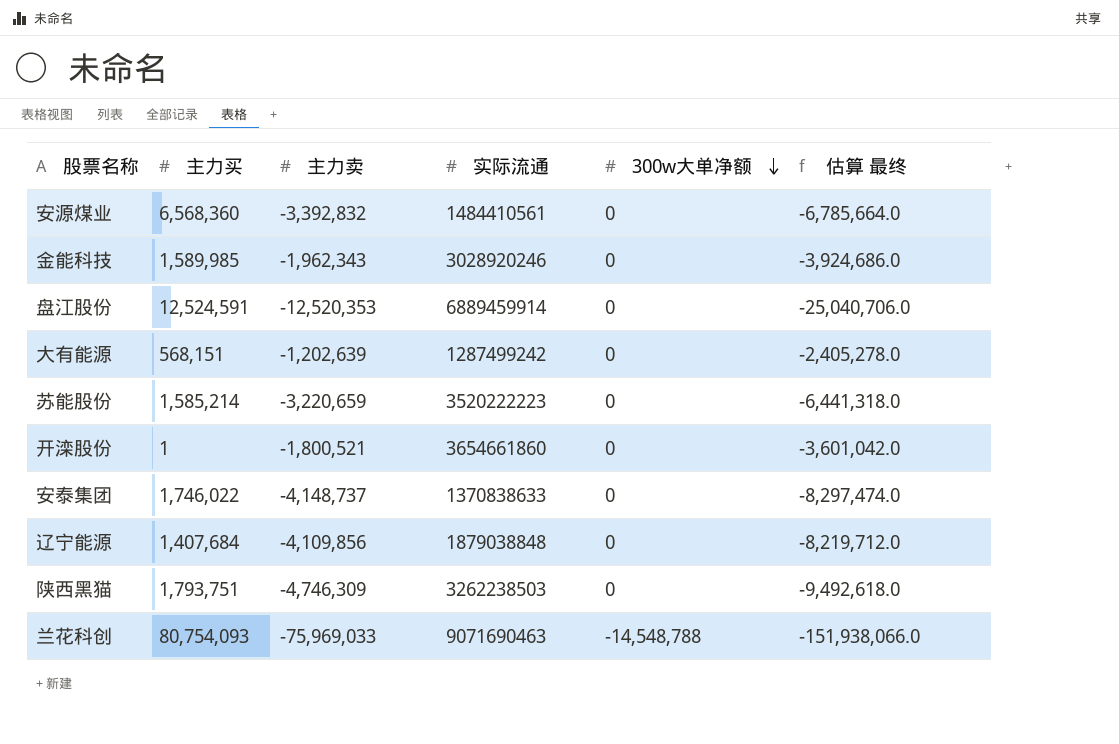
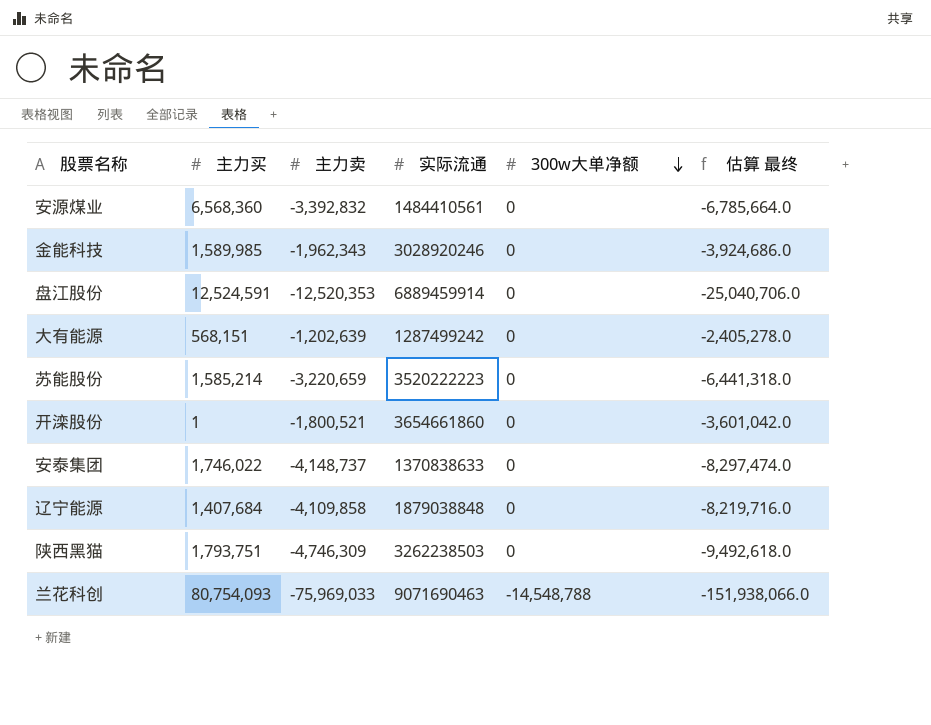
辽宁能源 | 主力卖: -4,109,856 -> -4,109,858
辽宁能源 | 估算 最终: -8,219,712.0 -> -8,219,716.0

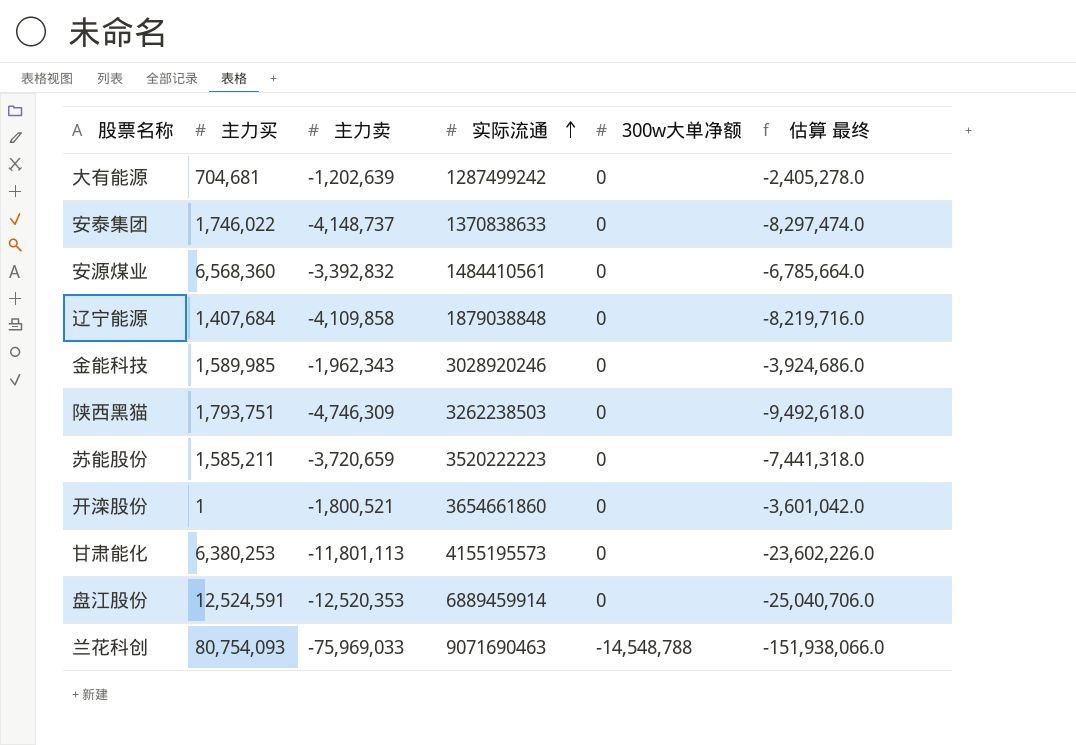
row order: 300w大单净额 descending -> 实际流通 ascending
大有能源 | 主力买: 568,151 -> 704,681
苏能股份 | 主力买: 1,585,214 -> 1,585,211
苏能股份 | 主力卖: -3,220,659 -> -3,720,659
苏能股份 | 估算 最终: -6,441,318.0 -> -7,441,318.0
row 甘肃能化: none -> 6,380,253 | -11,801,113 | 4155195573 | 0 | -23,602,226.0

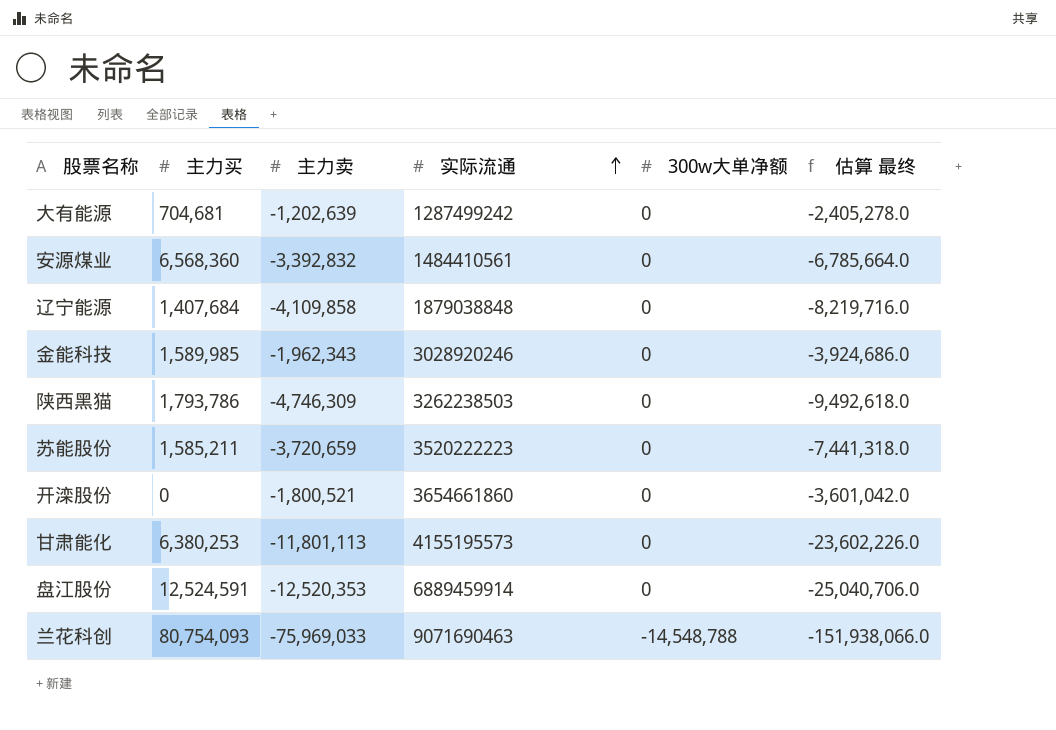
row 安泰集团: 1,746,022 | -4,148,737 | 1370838633 | 0 | -8,297,474.0 -> none
陕西黑猫 | 主力买: 1,793,751 -> 1,793,786
开滦股份 | 主力买: 1 -> 0

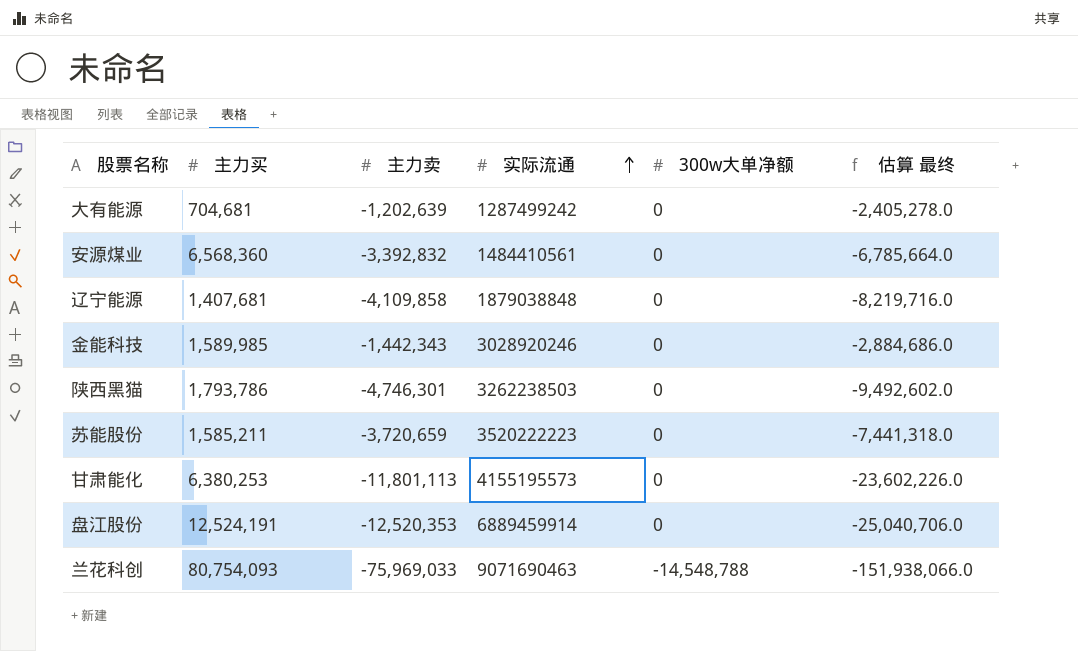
row 开滦股份: 0 | -1,800,521 | 3654661860 | 0 | -3,601,042.0 -> none
辽宁能源 | 主力买: 1,407,684 -> 1,407,681
金能科技 | 主力卖: -1,962,343 -> -1,442,343
金能科技 | 估算 最终: -3,924,686.0 -> -2,884,686.0
陕西黑猫 | 主力卖: -4,746,309 -> -4,746,301
陕西黑猫 | 估算 最终: -9,492,618.0 -> -9,492,602.0
盘江股份 | 主力买: 12,524,591 -> 12,524,191

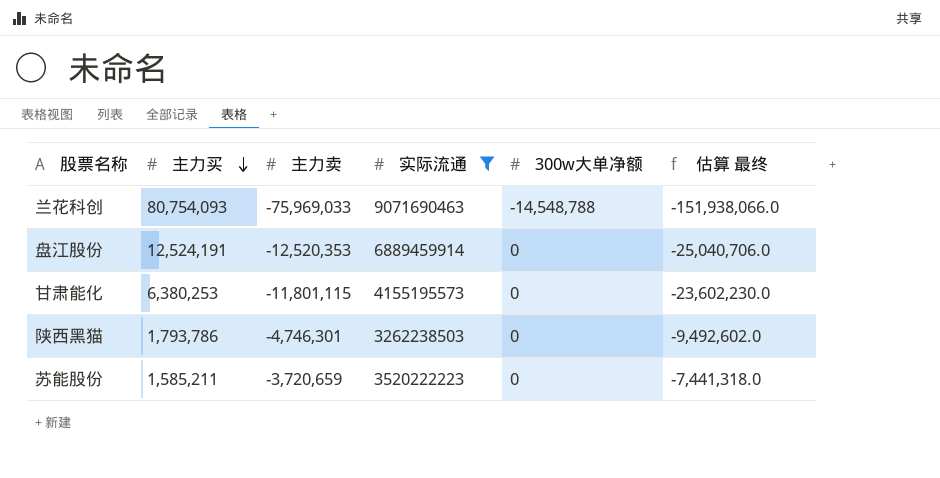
filter: none -> 实际流通 >= 3262238503
row order: 实际流通 ascending -> 主力买 descending
甘肃能化 | 主力卖: -11,801,113 -> -11,801,115
甘肃能化 | 估算 最终: -23,602,226.0 -> -23,602,230.0

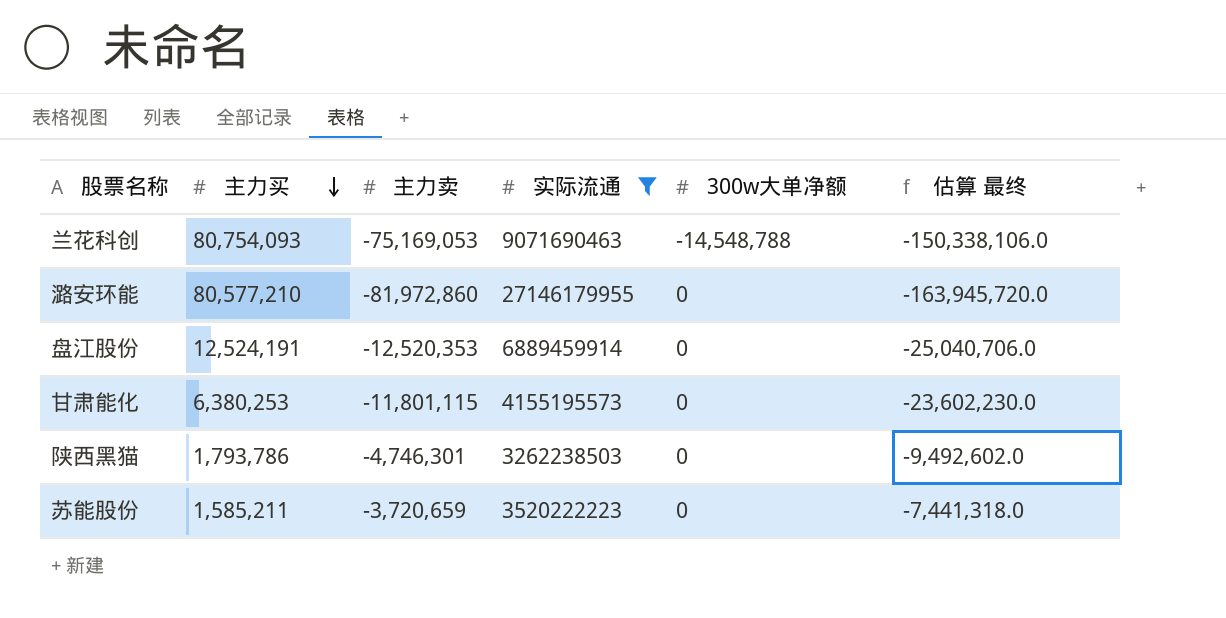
兰花科创 | 主力卖: -75,969,033 -> -75,169,053
兰花科创 | 估算 最终: -151,938,066.0 -> -150,338,106.0
row 潞安环能: none -> 80,577,210 | -81,972,860 | 27146179955 | 0 | -163,945,720.0

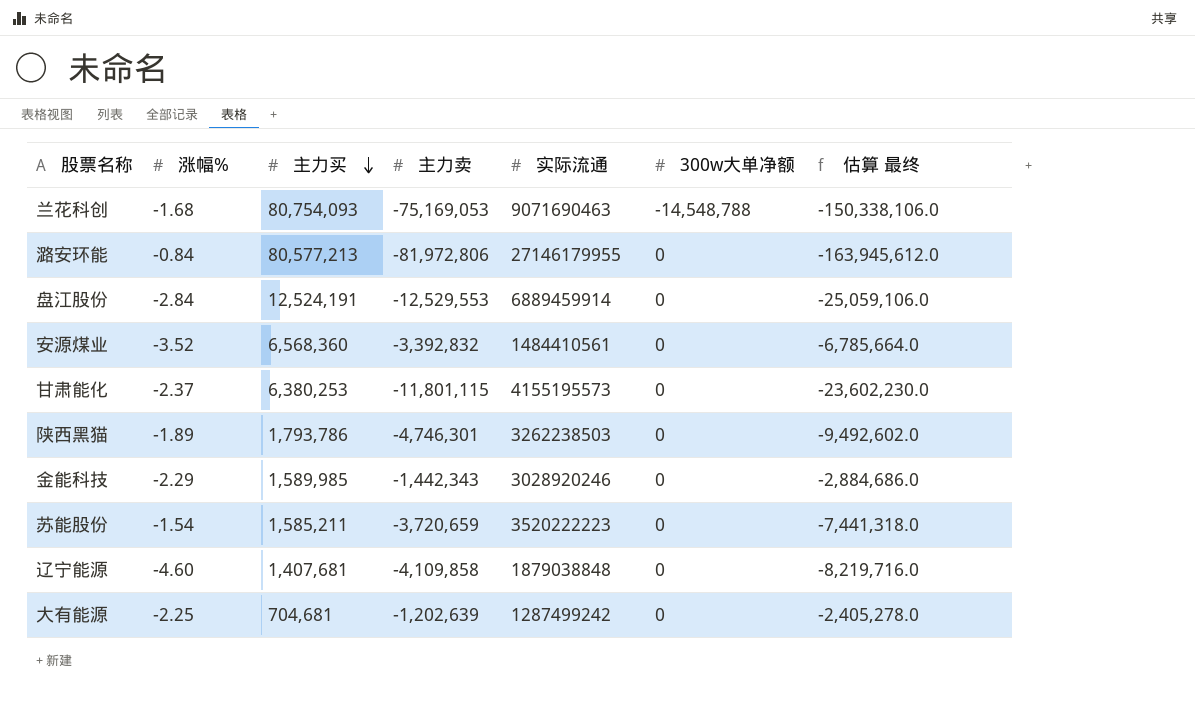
filter: 实际流通 >= 3262238503 -> none
column 涨幅% | position: none -> 2
潞安环能 | 主力买: 80,577,210 -> 80,577,213
潞安环能 | 主力卖: -81,972,860 -> -81,972,806
潞安环能 | 估算 最终: -163,945,720.0 -> -163,945,612.0
盘江股份 | 主力卖: -12,520,353 -> -12,529,553
盘江股份 | 估算 最终: -25,040,706.0 -> -25,059,106.0

